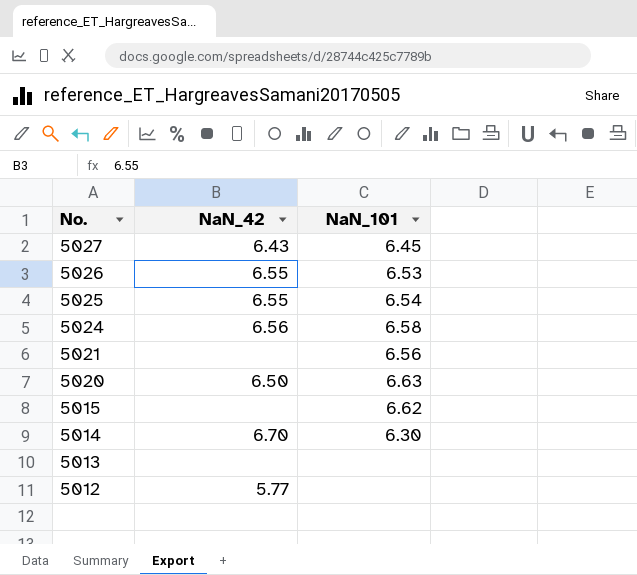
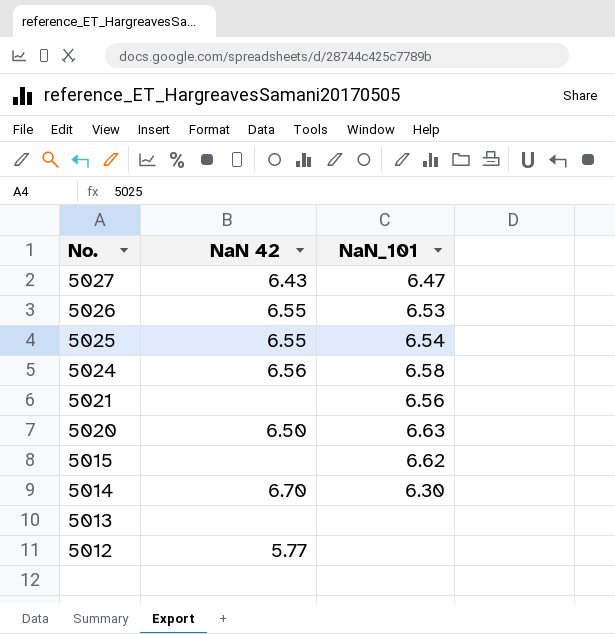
column name: NaN_42 -> NaN 42
5027 | NaN_101: 6.45 -> 6.47

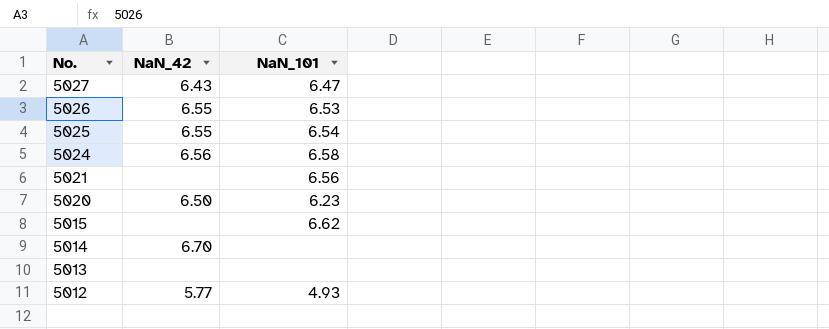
column name: NaN 42 -> NaN_42
5020 | NaN_101: 6.63 -> 6.23
5014 | NaN_101: 6.30 -> none
5012 | NaN_101: none -> 4.93

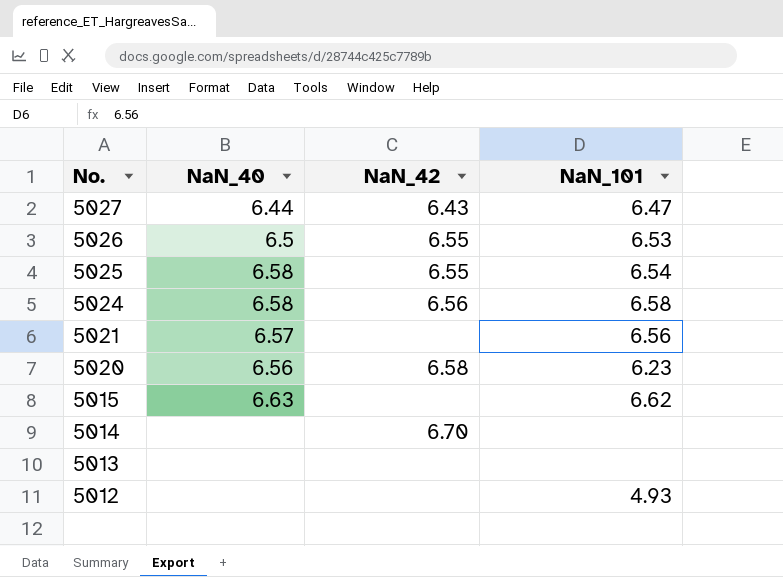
column NaN_40 | position: none -> 2
5020 | NaN_42: 6.50 -> 6.58
5012 | NaN_42: 5.77 -> none

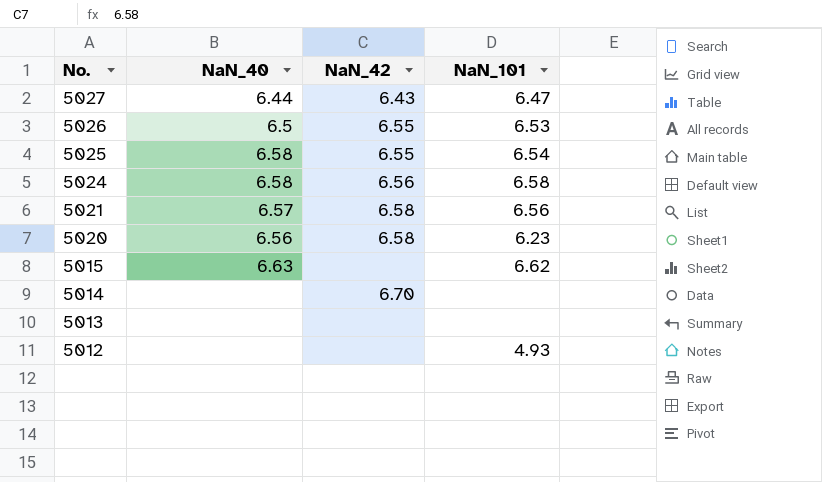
5021 | NaN_42: none -> 6.58

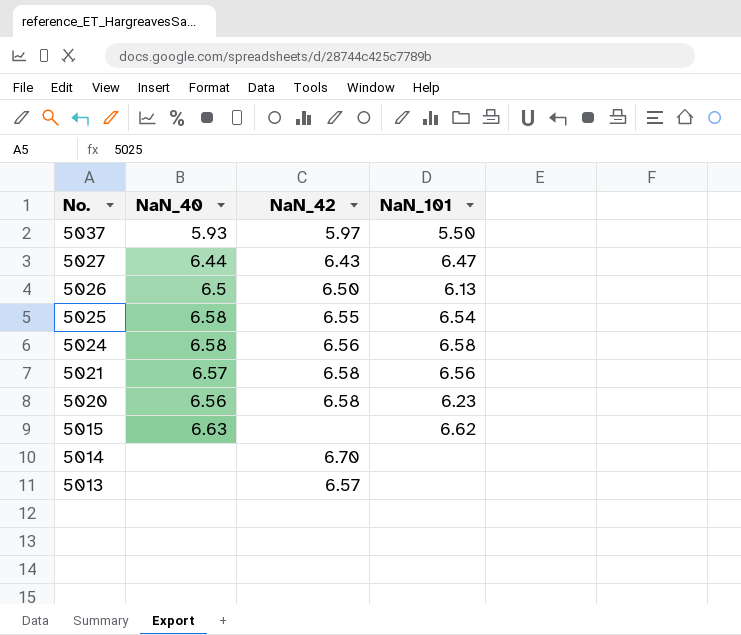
row 5012: none | none | 4.93 -> none
row 5037: none -> 5.93 | 5.97 | 5.50
5026 | NaN_42: 6.55 -> 6.50
5026 | NaN_101: 6.53 -> 6.13
5013 | NaN_42: none -> 6.57

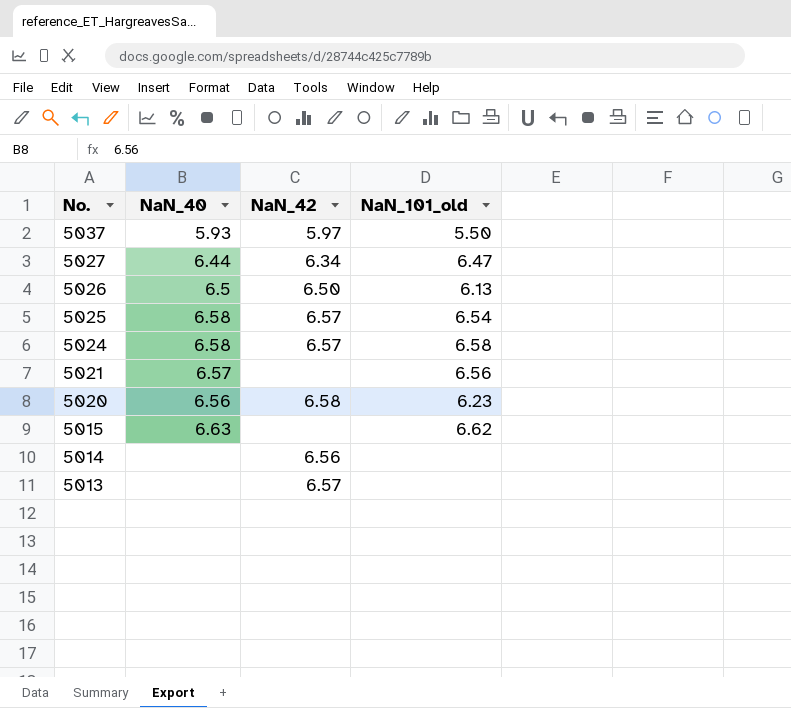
column name: NaN_101 -> NaN_101_old
5027 | NaN_42: 6.43 -> 6.34
5025 | NaN_42: 6.55 -> 6.57
5024 | NaN_42: 6.56 -> 6.57
5021 | NaN_42: 6.58 -> none
5014 | NaN_42: 6.70 -> 6.56

